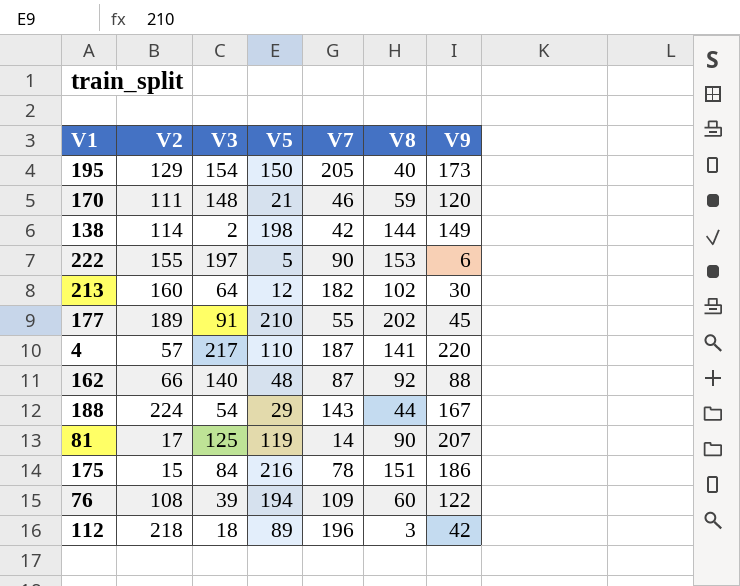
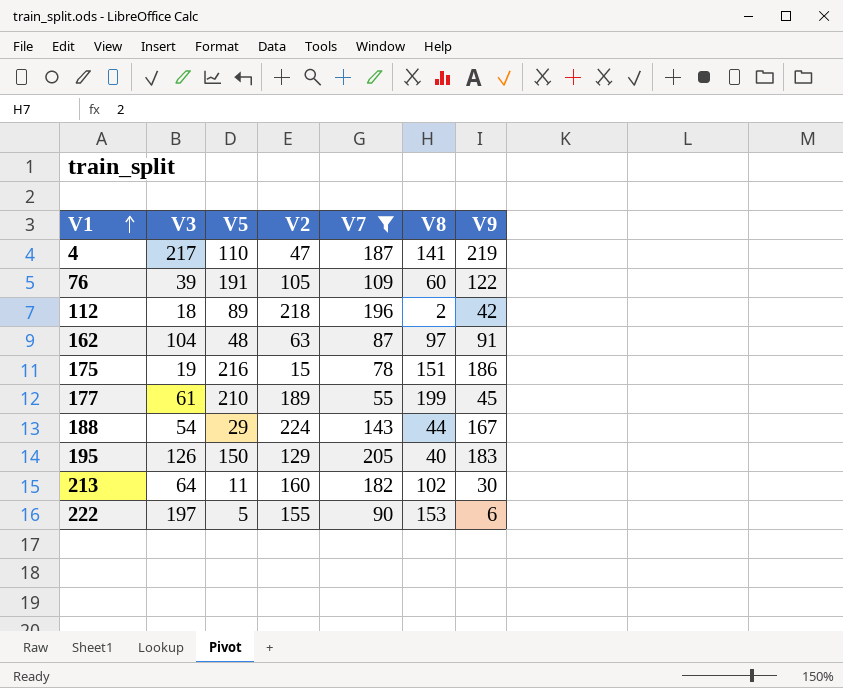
filter: none -> V7 >= 55
row order: none -> V1 ascending
column V2 | position: 2 -> 4
4 | V2: 57 -> 47
4 | V9: 220 -> 219
76 | V5: 194 -> 191
76 | V2: 108 -> 105
112 | V8: 3 -> 2
162 | V3: 140 -> 104
162 | V2: 66 -> 63
162 | V8: 92 -> 97
162 | V9: 88 -> 91
175 | V3: 84 -> 19
177 | V3: 91 -> 61
177 | V8: 202 -> 199
195 | V3: 154 -> 126
195 | V9: 173 -> 183
213 | V5: 12 -> 11

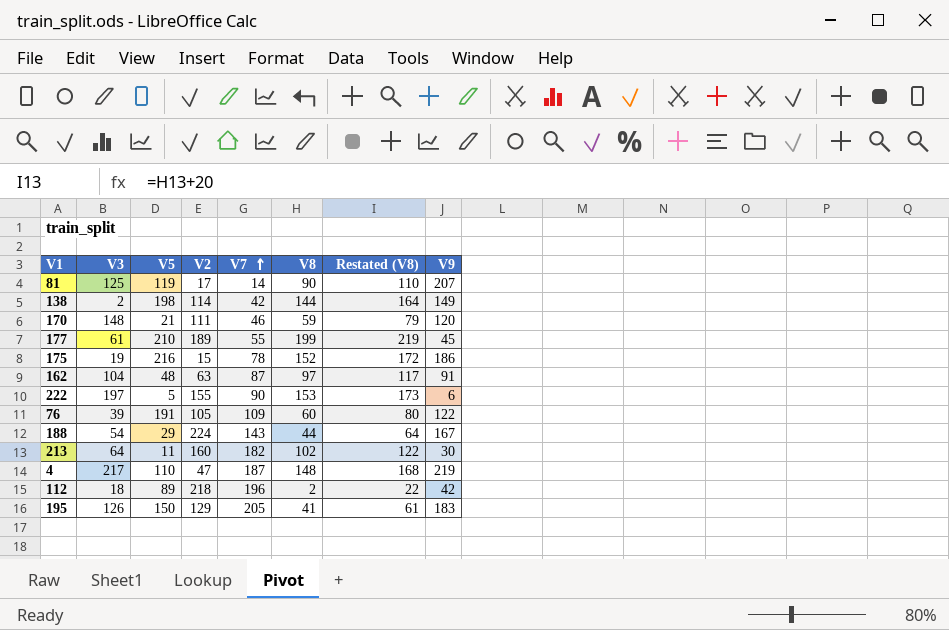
filter: V7 >= 55 -> none
row order: V1 ascending -> V7 ascending
column Restated (V8) | formula: none -> [V8] + 20
175 | V8: 151 -> 152
4 | V8: 141 -> 148
195 | V8: 40 -> 41

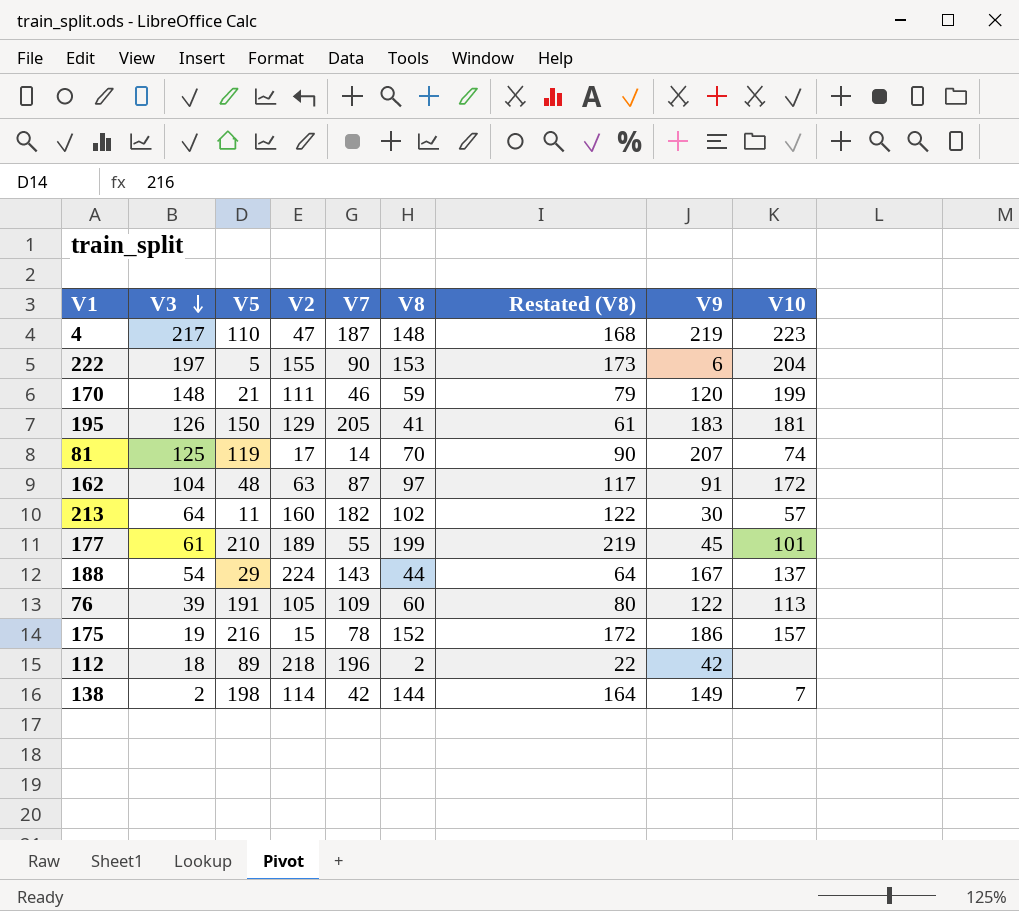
row order: V7 ascending -> V3 descending
column V10 | position: none -> 9
81 | V8: 90 -> 70
81 | Restated (V8): 110 -> 90

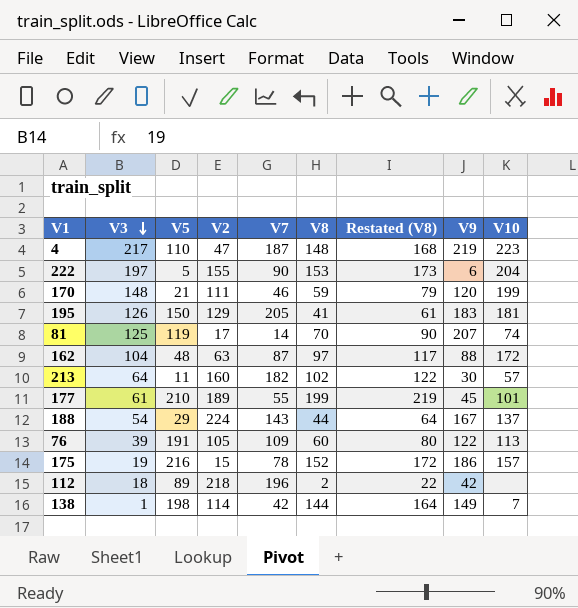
162 | V9: 91 -> 88
138 | V3: 2 -> 1

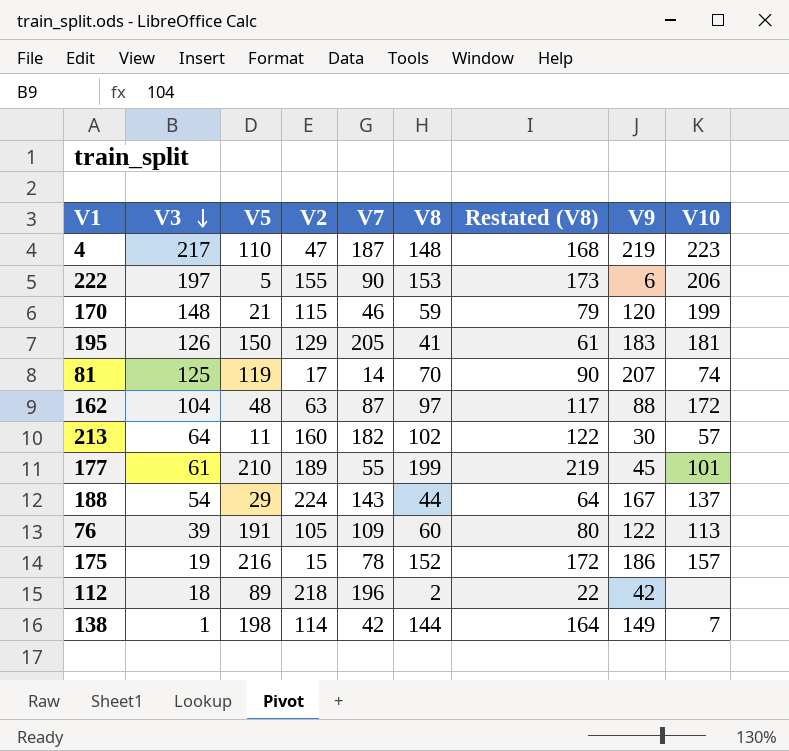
222 | V10: 204 -> 206
170 | V2: 111 -> 115

